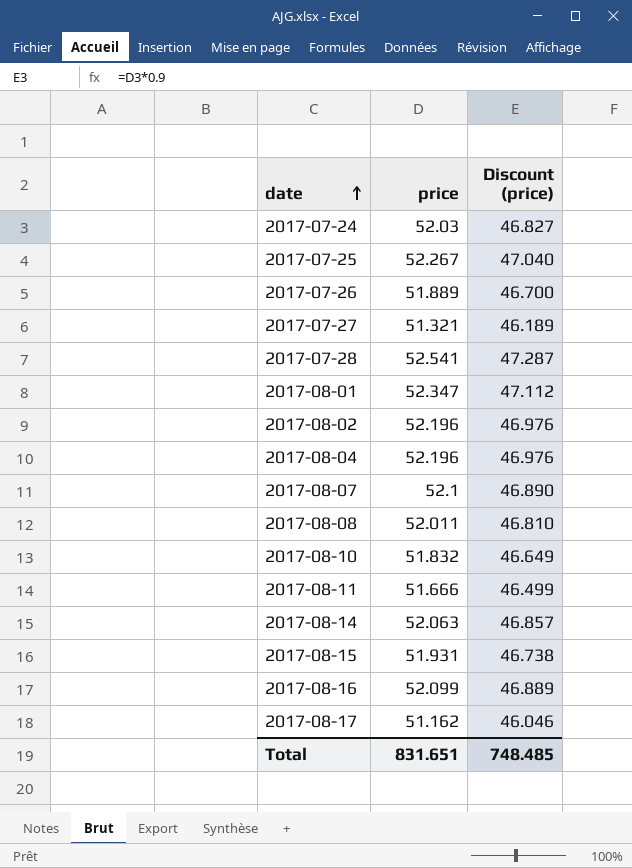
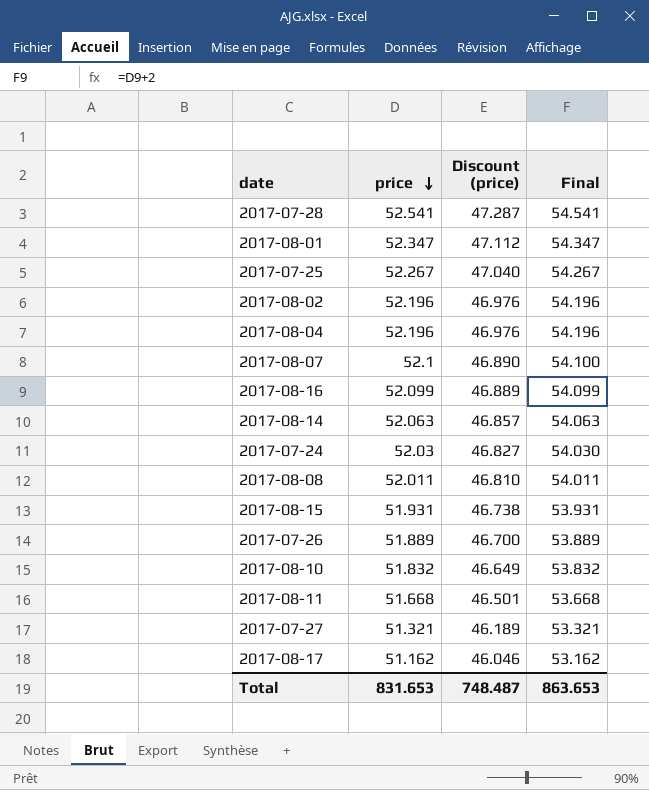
row order: date ascending -> price descending
column Final | formula: none -> [price] + 2
2017-08-11 | price: 51.666 -> 51.668
2017-08-11 | Discount (price): 46.499 -> 46.501
Total | price: 831.651 -> 831.653
Total | Discount (price): 748.485 -> 748.487

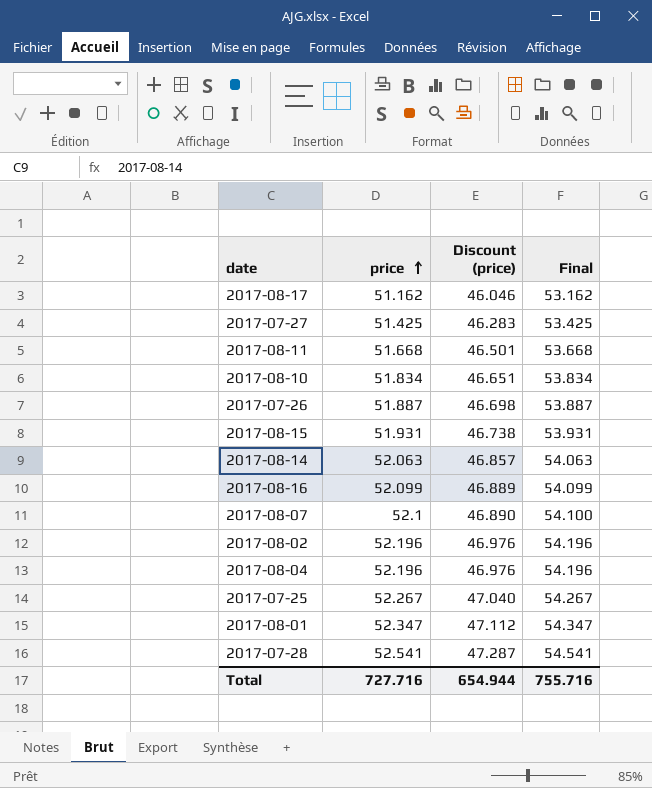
row order: price descending -> price ascending
row 2017-07-24: 52.03 | 46.827 | 54.030 -> none
row 2017-08-08: 52.011 | 46.810 | 54.011 -> none
2017-07-27 | price: 51.321 -> 51.425
2017-07-27 | Discount (price): 46.189 -> 46.283
2017-07-27 | Final: 53.321 -> 53.425
2017-08-10 | price: 51.832 -> 51.834
2017-08-10 | Discount (price): 46.649 -> 46.651
2017-08-10 | Final: 53.832 -> 53.834
2017-07-26 | price: 51.889 -> 51.887
2017-07-26 | Discount (price): 46.700 -> 46.698
2017-07-26 | Final: 53.889 -> 53.887
Total | price: 831.653 -> 727.716
Total | Discount (price): 748.487 -> 654.944
Total | Final: 863.653 -> 755.716

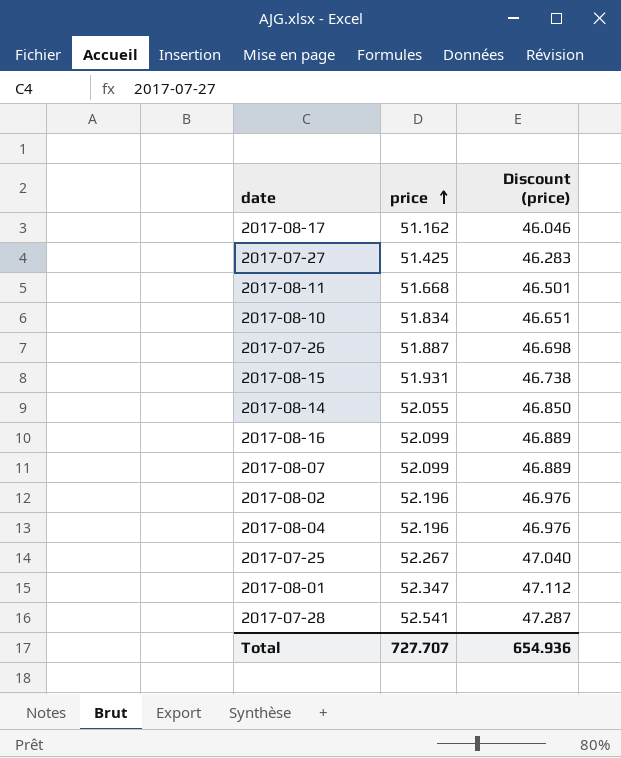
column Final | formula: [price] + 2 -> none
2017-08-14 | price: 52.063 -> 52.055
2017-08-14 | Discount (price): 46.857 -> 46.850
2017-08-07 | price: 52.1 -> 52.099
2017-08-07 | Discount (price): 46.890 -> 46.889
Total | price: 727.716 -> 727.707
Total | Discount (price): 654.944 -> 654.936

